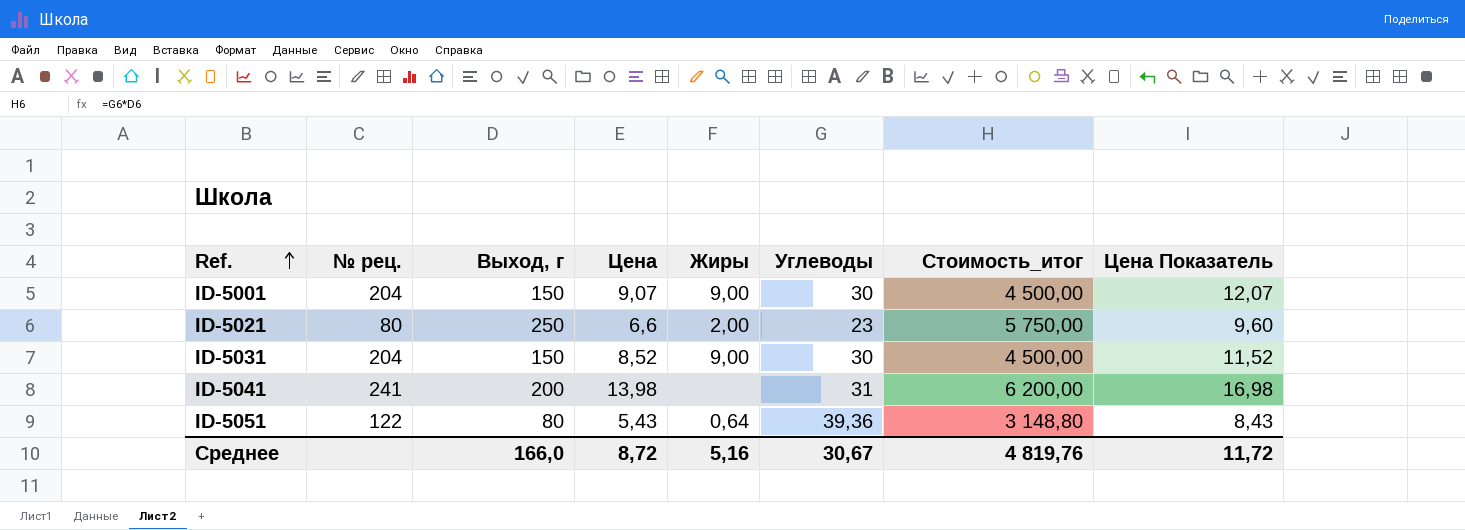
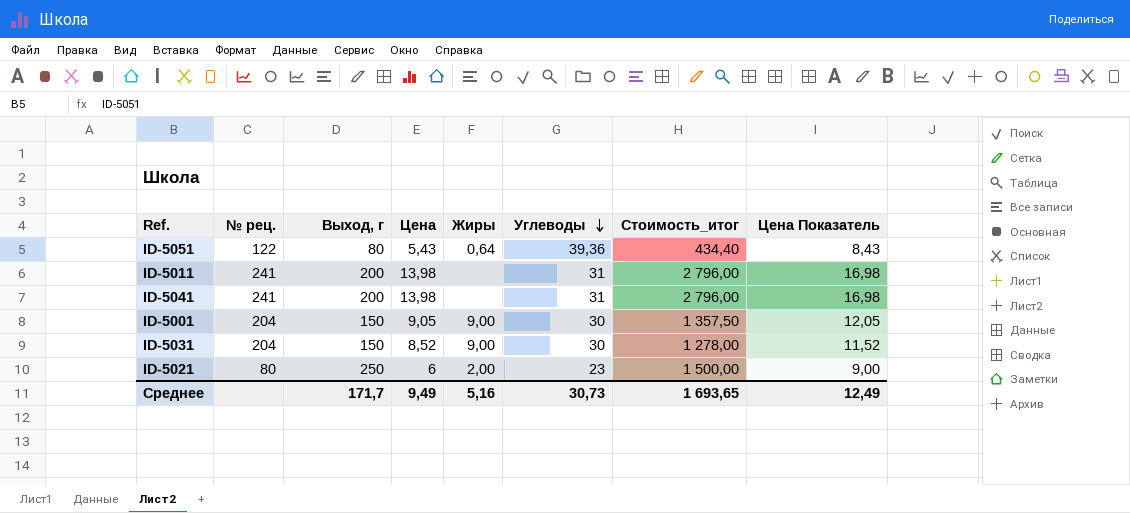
row order: Ref. ascending -> Углеводы descending
column Стоимость_итог | formula: [Выход, г] * [Углеводы] -> [Выход, г] * [Цена]
row ID-5011: none -> 241 | 200 | 13,98 | none | 31 | 2 796,00 | 16,98
ID-5001 | Цена: 9,07 -> 9,05
ID-5001 | Цена Показатель: 12,07 -> 12,05
ID-5021 | Цена: 6,6 -> 6
ID-5021 | Цена Показатель: 9,60 -> 9,00
Среднее | Выход, г: 166,0 -> 171,7
Среднее | Цена: 8,72 -> 9,49
Среднее | Углеводы: 30,67 -> 30,73
Среднее | Стоимость_итог: 4 819,76 -> 1 693,65
Среднее | Цена Показатель: 11,72 -> 12,49

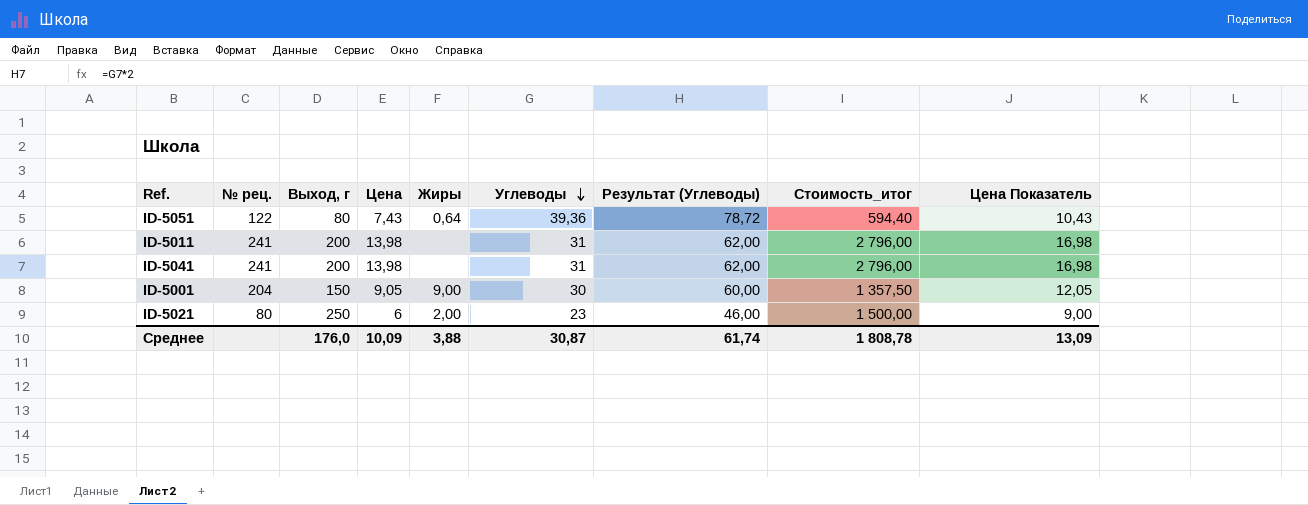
column Результат (Углеводы) | formula: none -> [Углеводы] * 2
row ID-5031: 204 | 150 | 8,52 | 9,00 | 30 | 1 278,00 | 11,52 -> none
ID-5051 | Цена: 5,43 -> 7,43
ID-5051 | Стоимость_итог: 434,40 -> 594,40
ID-5051 | Цена Показатель: 8,43 -> 10,43
Среднее | Выход, г: 171,7 -> 176,0
Среднее | Цена: 9,49 -> 10,09
Среднее | Жиры: 5,16 -> 3,88
Среднее | Углеводы: 30,73 -> 30,87
Среднее | Стоимость_итог: 1 693,65 -> 1 808,78
Среднее | Цена Показатель: 12,49 -> 13,09

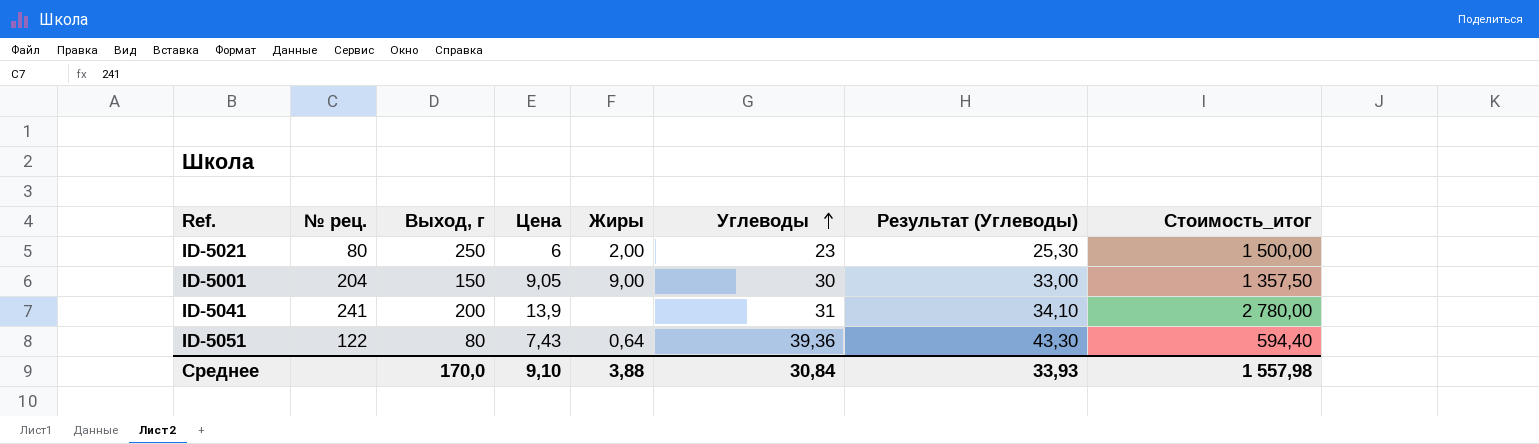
row order: Углеводы descending -> Углеводы ascending
column Цена Показатель | formula: [Цена] + 3 -> none
column Результат (Углеводы) | formula: [Углеводы] * 2 -> [Углеводы] * 1,1
row ID-5011: 241 | 200 | 13,98 | none | 31 | 62,00 | 2 796,00 | 16,98 -> none
ID-5041 | Цена: 13,98 -> 13,9
ID-5041 | Стоимость_итог: 2 796,00 -> 2 780,00
Среднее | Выход, г: 176,0 -> 170,0
Среднее | Цена: 10,09 -> 9,10
Среднее | Углеводы: 30,87 -> 30,84
Среднее | Результат (Углеводы): 61,74 -> 33,93
Среднее | Стоимость_итог: 1 808,78 -> 1 557,98

